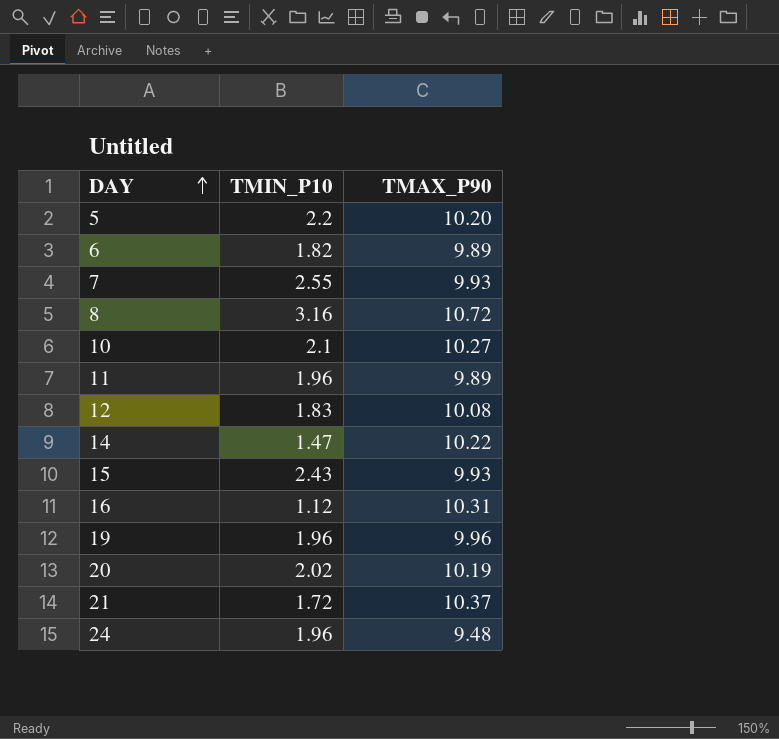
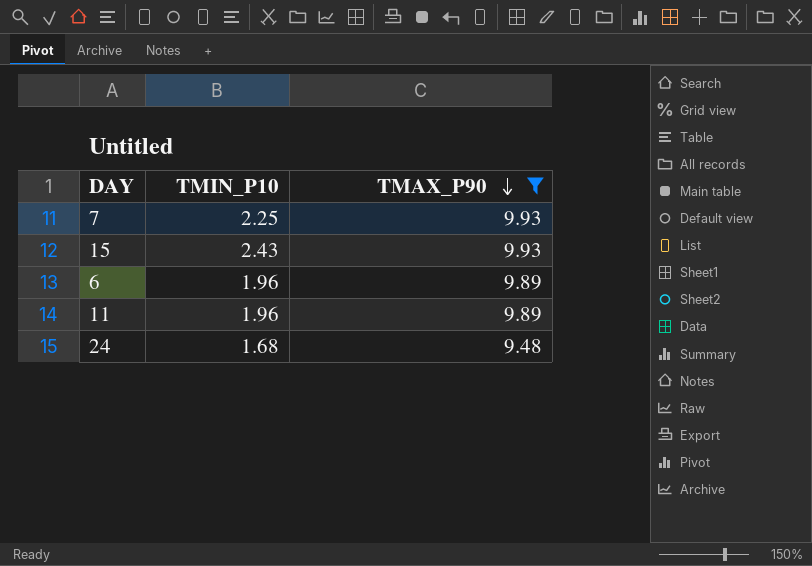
filter: none -> TMAX_P90 <= 9.93
row order: DAY ascending -> TMAX_P90 descending
7 | TMIN_P10: 2.55 -> 2.25
6 | TMIN_P10: 1.82 -> 1.96
24 | TMIN_P10: 1.96 -> 1.68

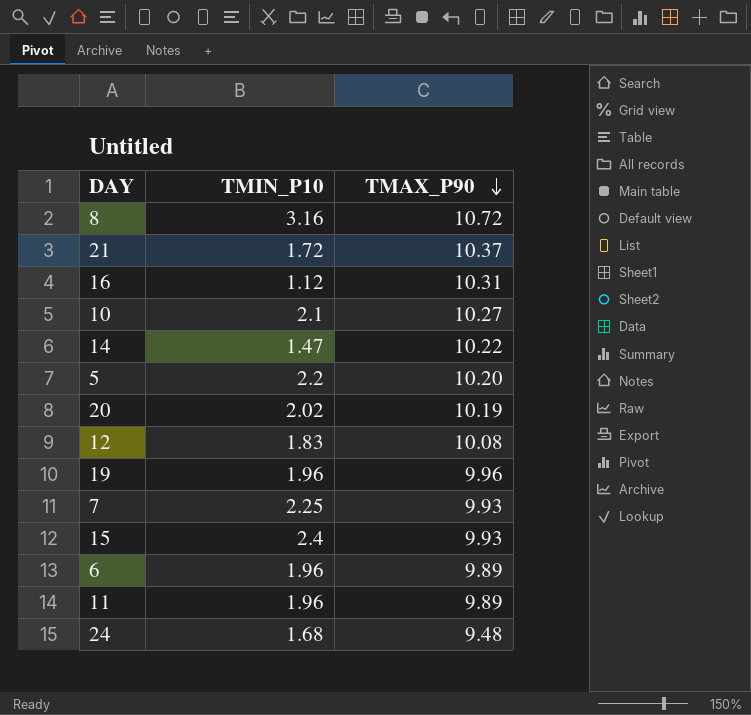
filter: TMAX_P90 <= 9.93 -> none
15 | TMIN_P10: 2.43 -> 2.4

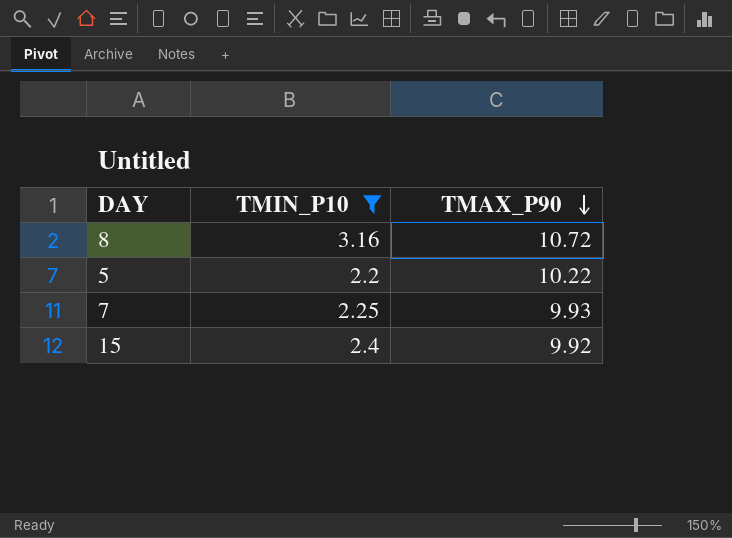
filter: none -> TMIN_P10 >= 2.2
5 | TMAX_P90: 10.20 -> 10.22
15 | TMAX_P90: 9.93 -> 9.92

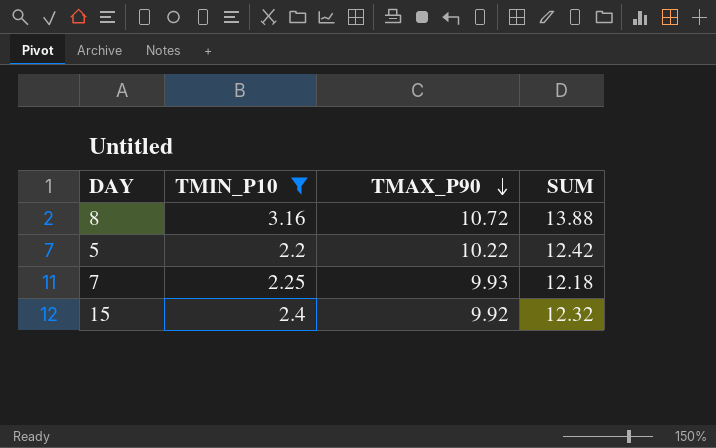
column SUM | formula: none -> [TMIN_P10] + [TMAX_P90]

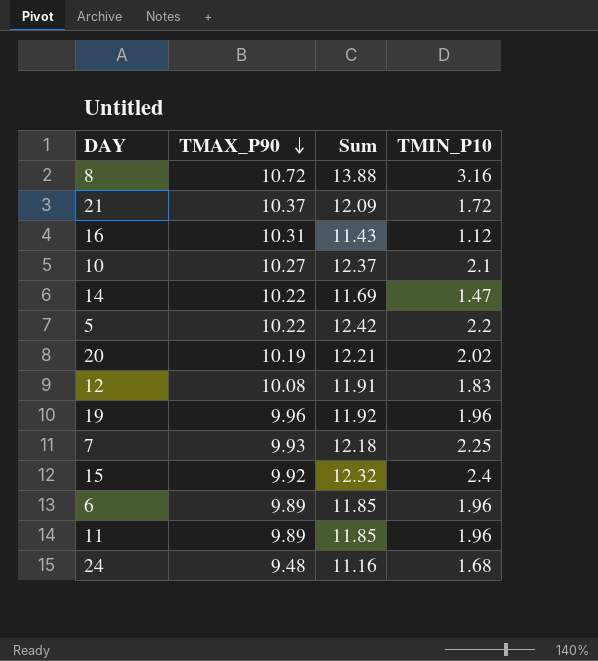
filter: TMIN_P10 >= 2.2 -> none
column name: SUM -> Sum
column TMIN_P10 | position: 2 -> 4

